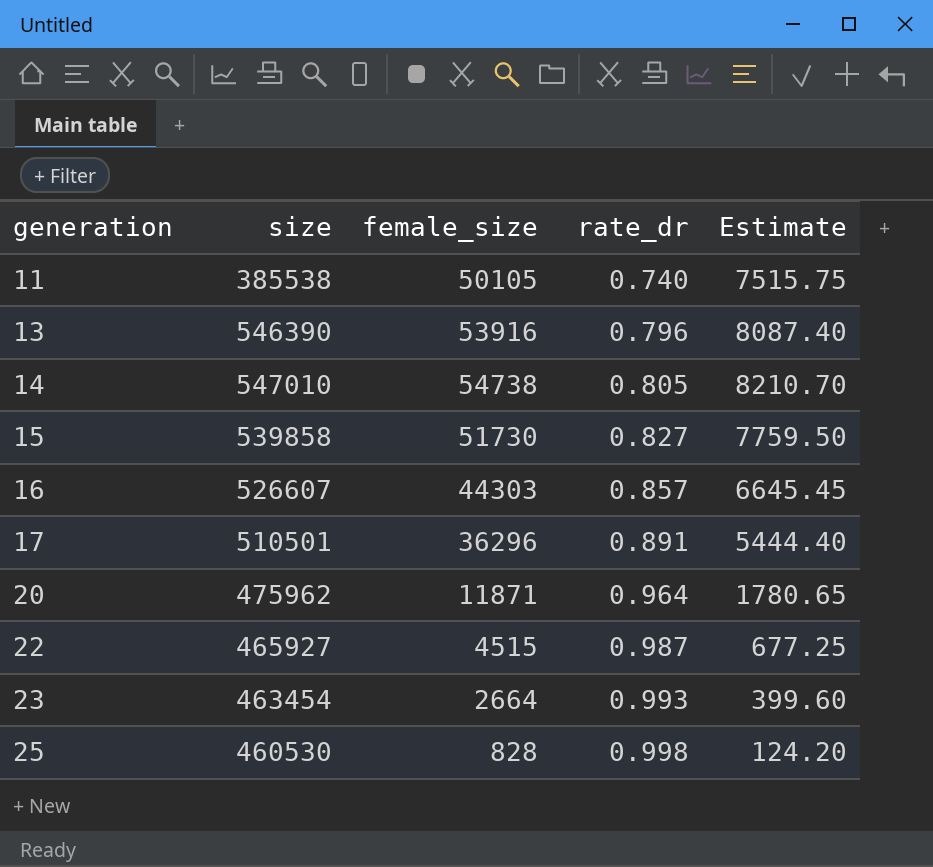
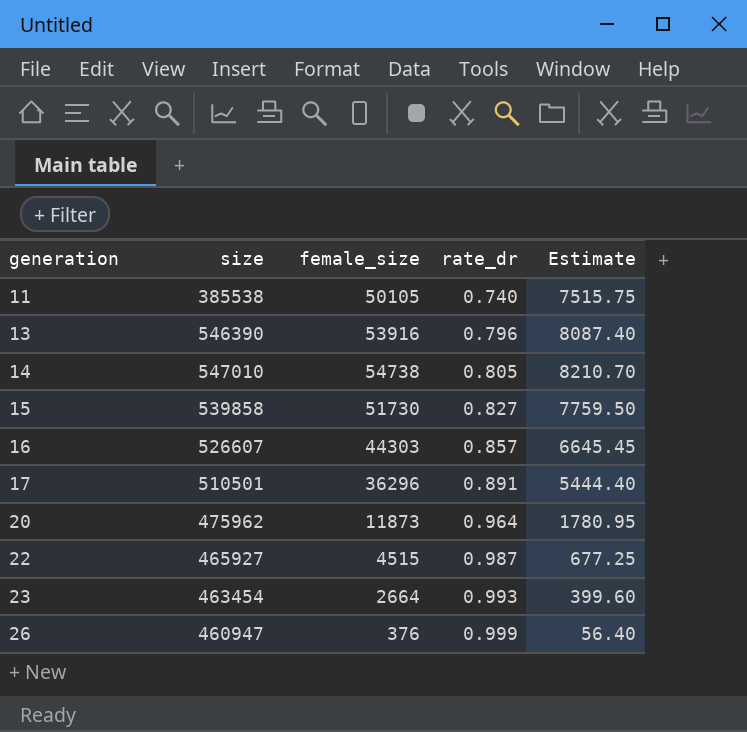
row 25: 460530 | 828 | 0.998 | 124.20 -> none
20 | female_size: 11871 -> 11873
20 | Estimate: 1780.65 -> 1780.95
row 26: none -> 460947 | 376 | 0.999 | 56.40

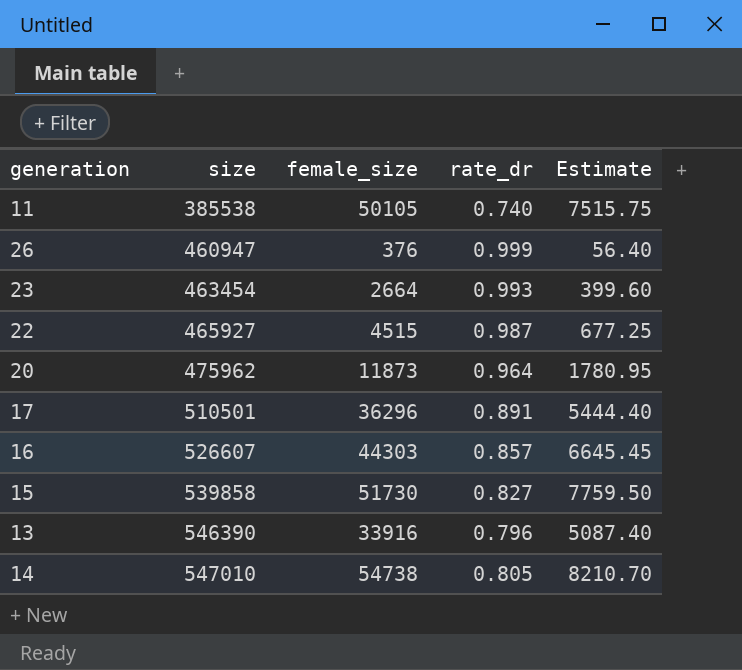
row order: generation ascending -> size ascending
13 | female_size: 53916 -> 33916
13 | Estimate: 8087.40 -> 5087.40

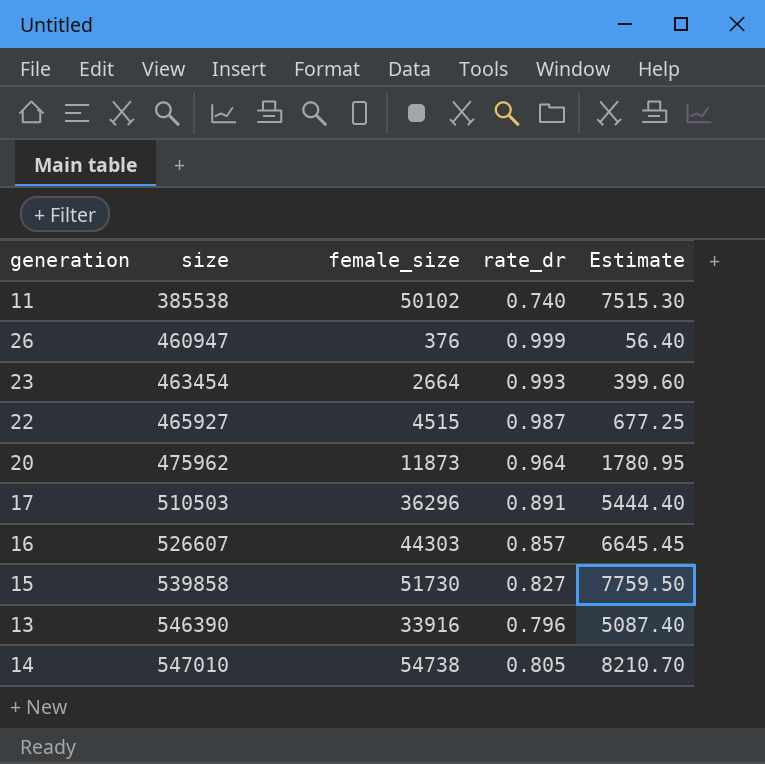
11 | female_size: 50105 -> 50102
11 | Estimate: 7515.75 -> 7515.30
17 | size: 510501 -> 510503

